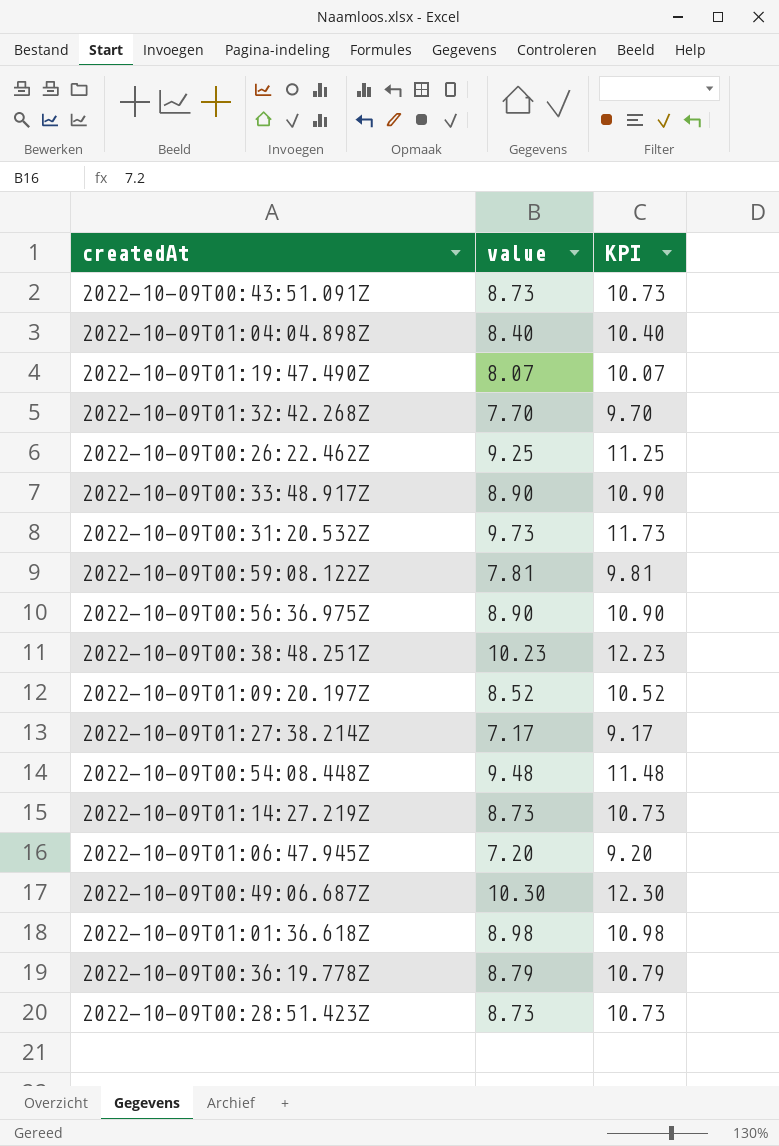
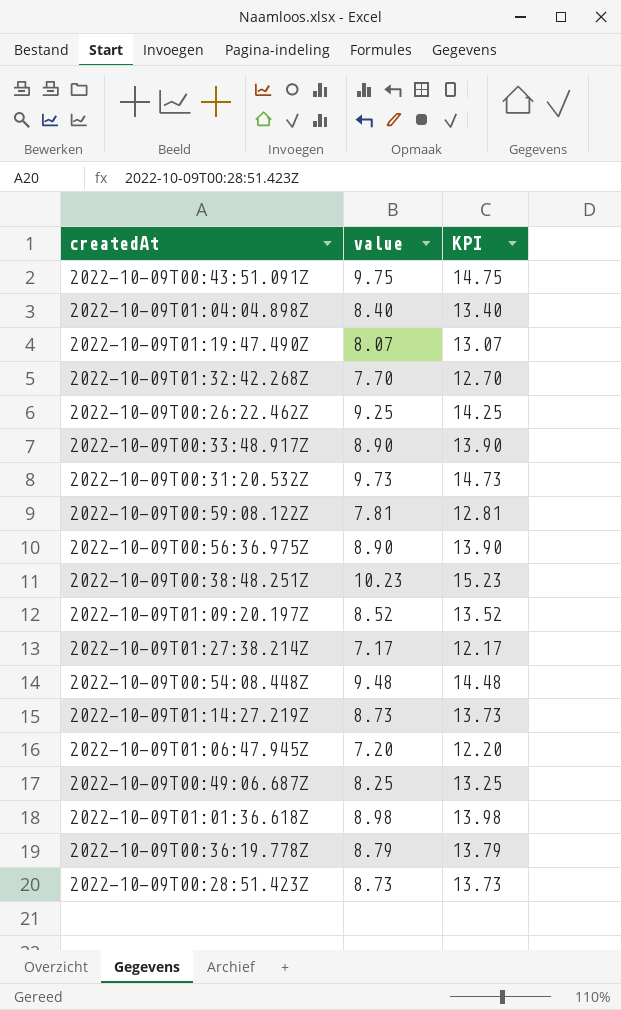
column KPI | formula: [value] + 2 -> [value] + 5
2022-10-09T00:43:51.091Z | value: 8.73 -> 9.75
2022-10-09T00:49:06.687Z | value: 10.30 -> 8.25

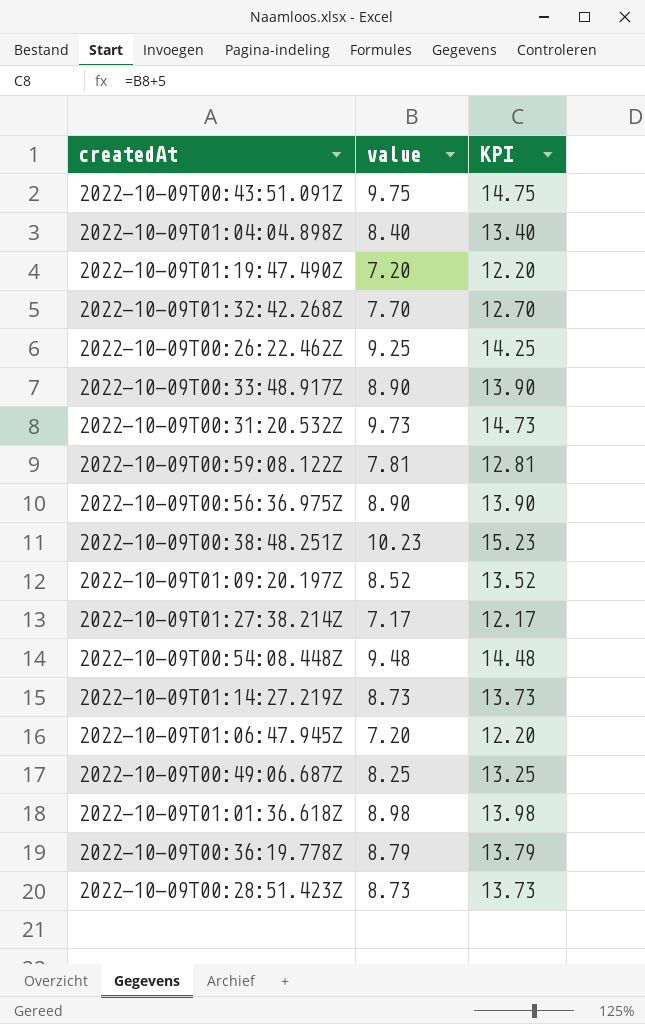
2022-10-09T01:19:47.490Z | value: 8.07 -> 7.20
2022-10-09T01:19:47.490Z | KPI: 13.07 -> 12.20

